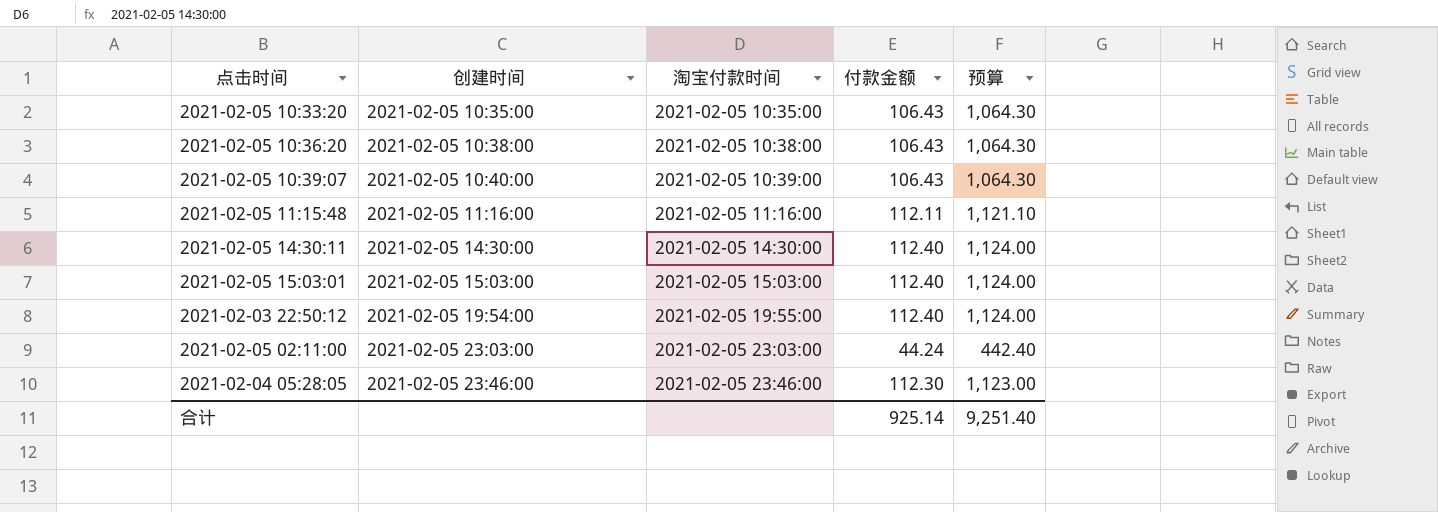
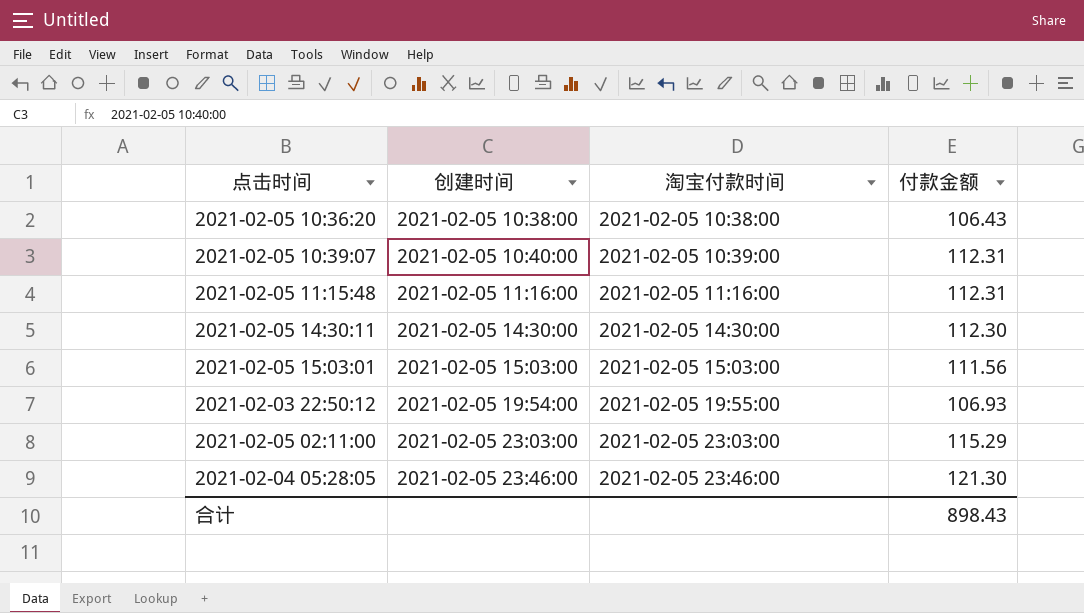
column 预算 | formula: [付款金额] * 10 -> none
row 2021-02-05 10:33:20: 2021-02-05 10:35:00 | 2021-02-05 10:35:00 | 106.43 | 1,064.30 -> none
2021-02-05 10:39:07 | 付款金额: 106.43 -> 112.31
2021-02-05 11:15:48 | 付款金额: 112.11 -> 112.31
2021-02-05 14:30:11 | 付款金额: 112.40 -> 112.30
2021-02-05 15:03:01 | 付款金额: 112.40 -> 111.56
2021-02-03 22:50:12 | 付款金额: 112.40 -> 106.93
2021-02-05 02:11:00 | 付款金额: 44.24 -> 115.29
2021-02-04 05:28:05 | 付款金额: 112.30 -> 121.30
合计 | 付款金额: 925.14 -> 898.43

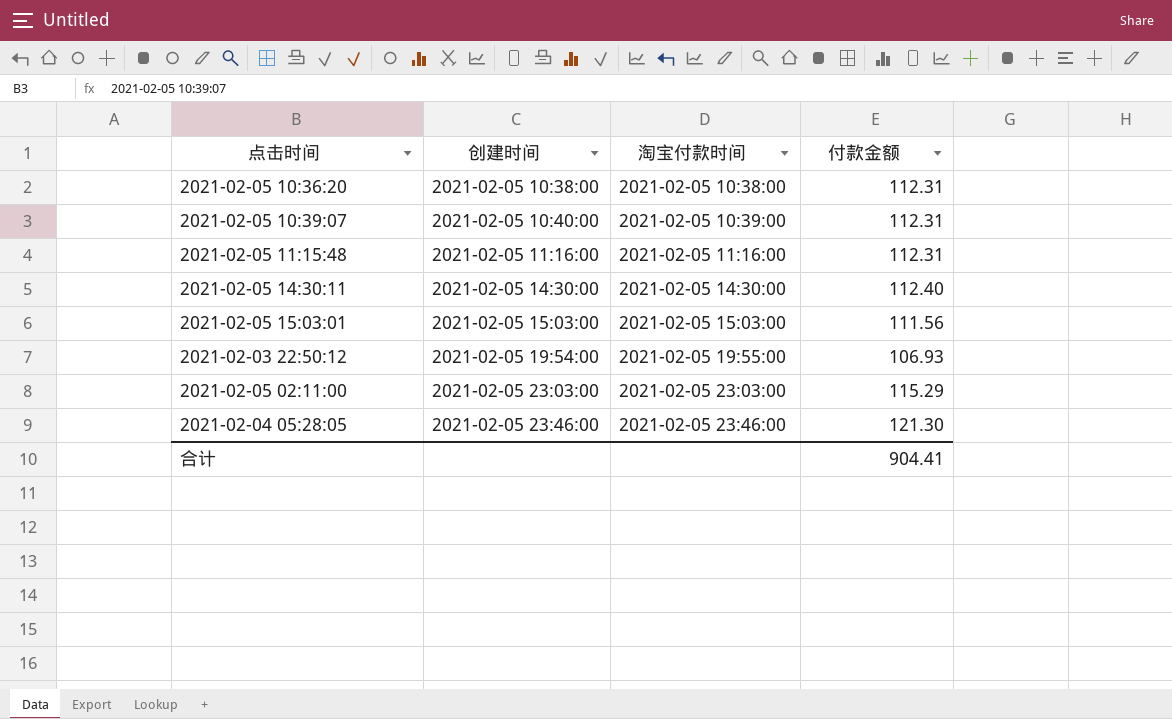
2021-02-05 10:36:20 | 付款金额: 106.43 -> 112.31
2021-02-05 14:30:11 | 付款金额: 112.30 -> 112.40
合计 | 付款金额: 898.43 -> 904.41

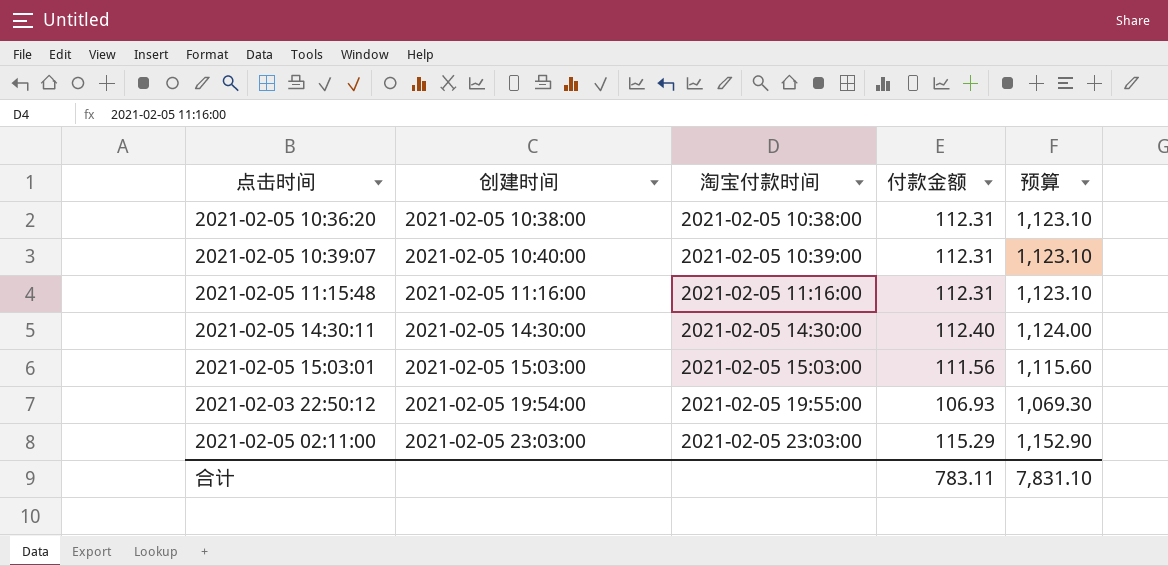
column 预算 | formula: none -> [付款金额] * 10
row 2021-02-04 05:28:05: 2021-02-05 23:46:00 | 2021-02-05 23:46:00 | 121.30 -> none
合计 | 付款金额: 904.41 -> 783.11

